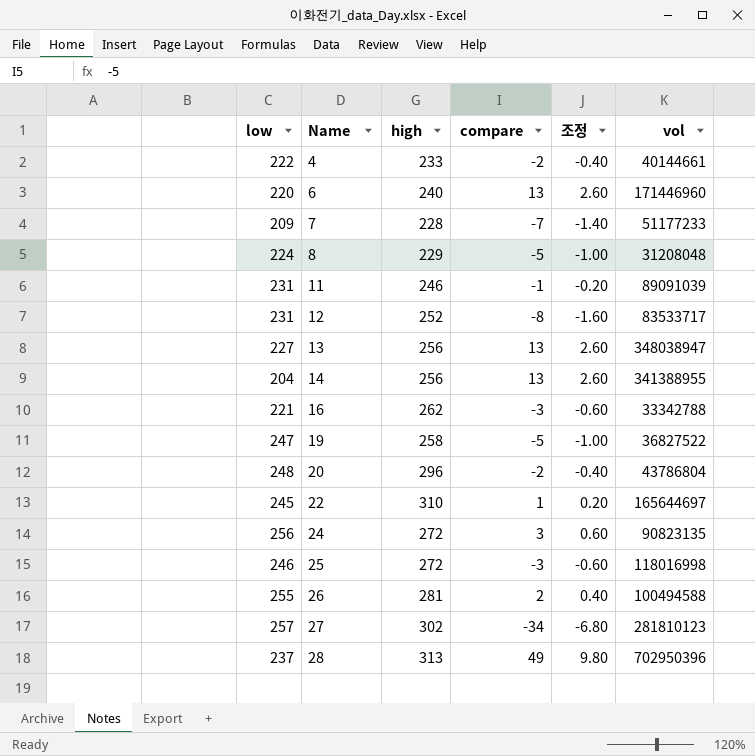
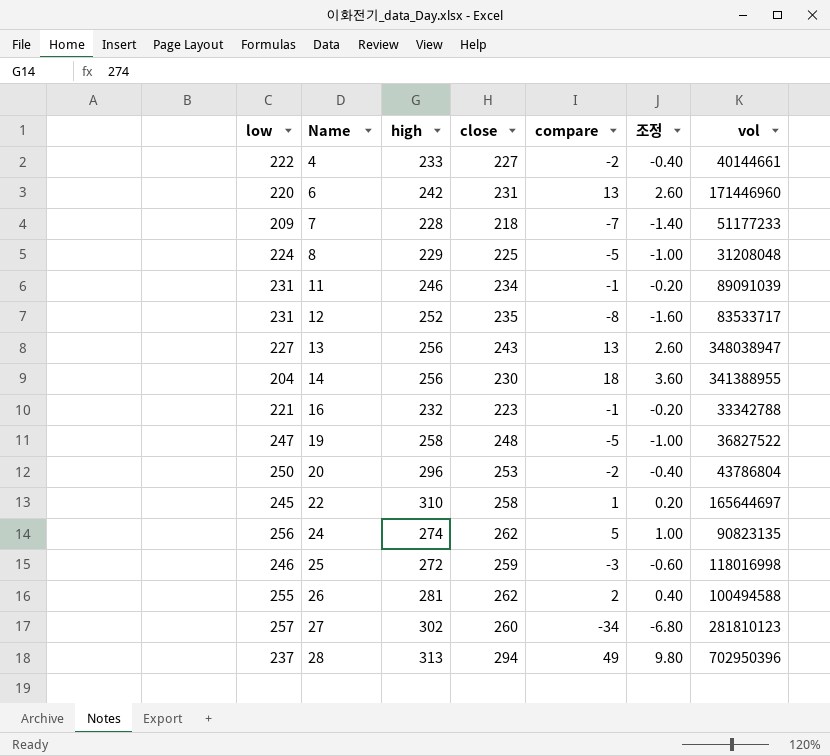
column close | position: none -> 4
6 | high: 240 -> 242
14 | compare: 13 -> 18
14 | 조정: 2.60 -> 3.60
16 | high: 262 -> 232
16 | compare: -3 -> -1
16 | 조정: -0.60 -> -0.20
20 | low: 248 -> 250
24 | high: 272 -> 274
24 | compare: 3 -> 5
24 | 조정: 0.60 -> 1.00

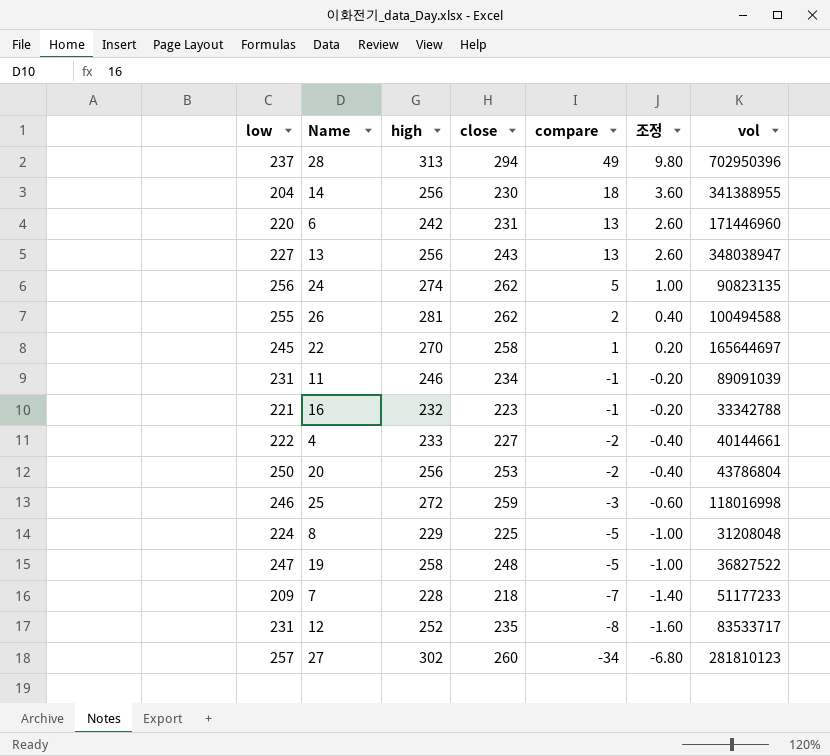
row order: Name ascending -> compare descending
22 | high: 310 -> 270
20 | high: 296 -> 256

